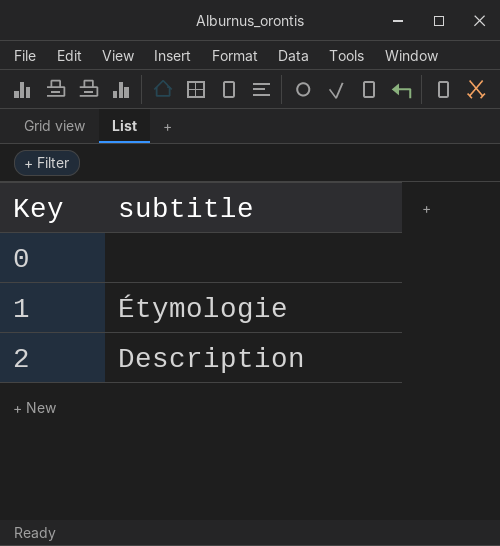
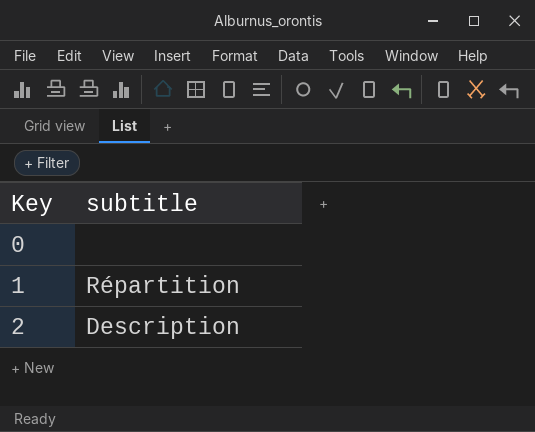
1 | subtitle: Étymologie -> Répartition

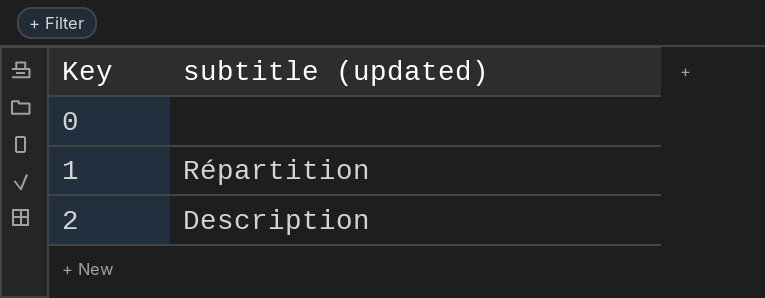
column name: subtitle -> subtitle (updated)

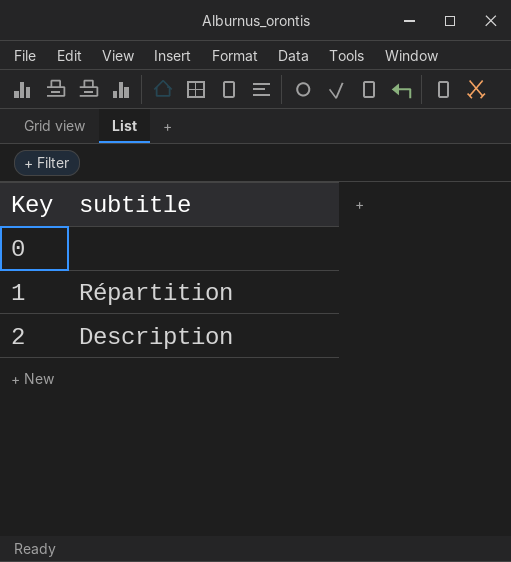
column name: subtitle (updated) -> subtitle

